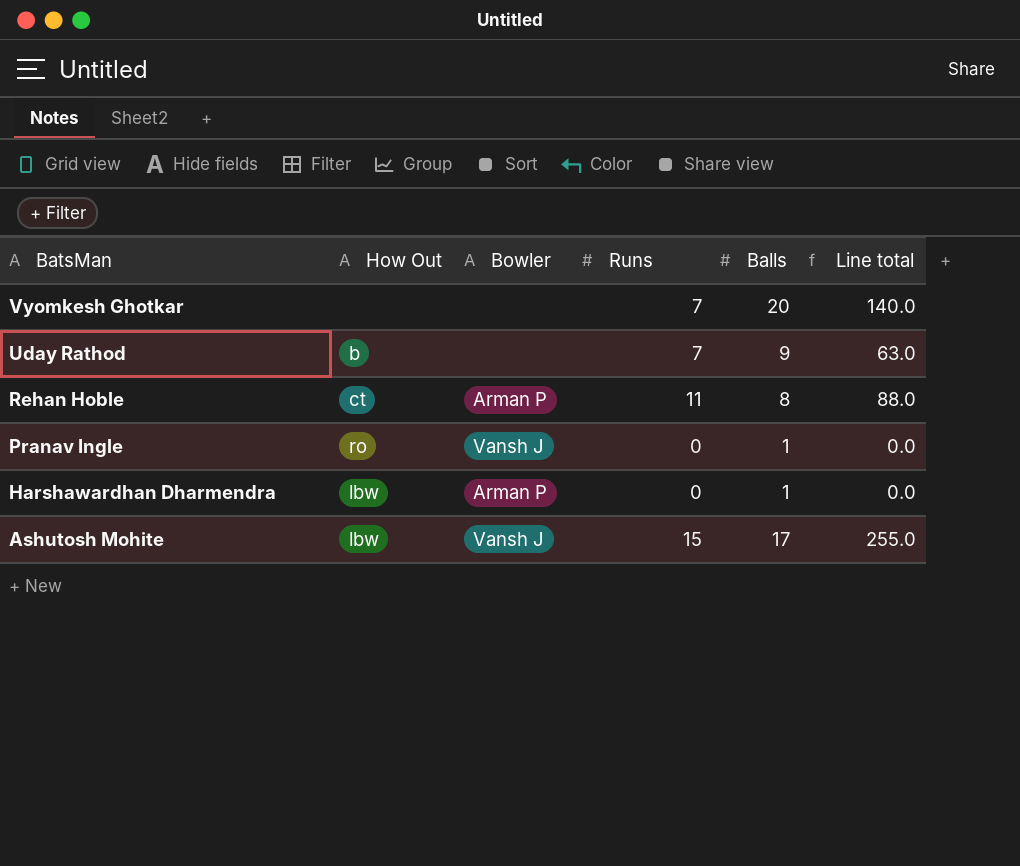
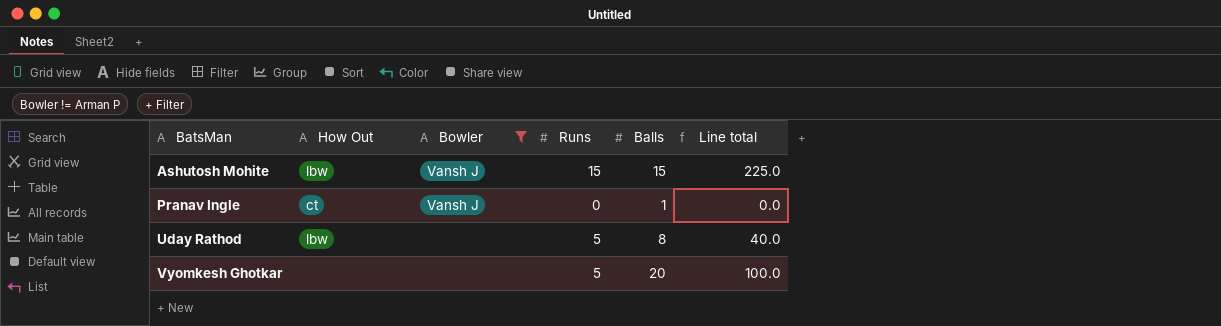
filter: none -> Bowler != Arman P
row order: BatsMan descending -> BatsMan ascending
Ashutosh Mohite | Balls: 17 -> 15
Ashutosh Mohite | Line total: 255.0 -> 225.0
Pranav Ingle | How Out: ro -> ct
Uday Rathod | How Out: b -> lbw
Uday Rathod | Runs: 7 -> 5
Uday Rathod | Balls: 9 -> 8
Uday Rathod | Line total: 63.0 -> 40.0
Vyomkesh Ghotkar | Runs: 7 -> 5
Vyomkesh Ghotkar | Line total: 140.0 -> 100.0

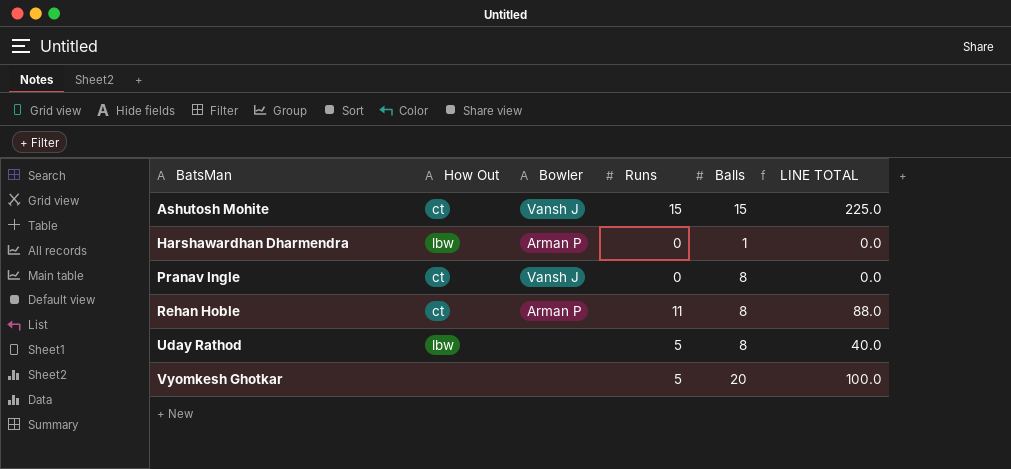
filter: Bowler != Arman P -> none
column name: Line total -> LINE TOTAL
Ashutosh Mohite | How Out: lbw -> ct
Pranav Ingle | Balls: 1 -> 8

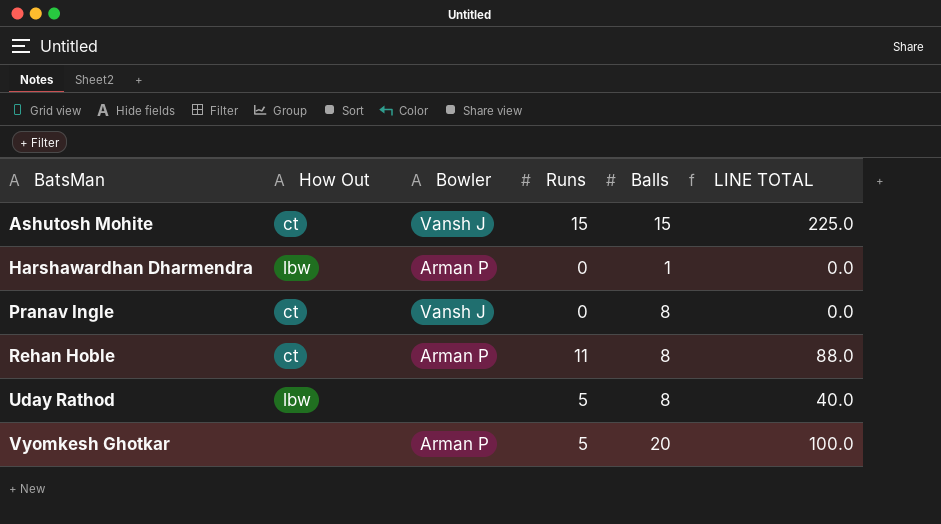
Vyomkesh Ghotkar | Bowler: none -> Arman P

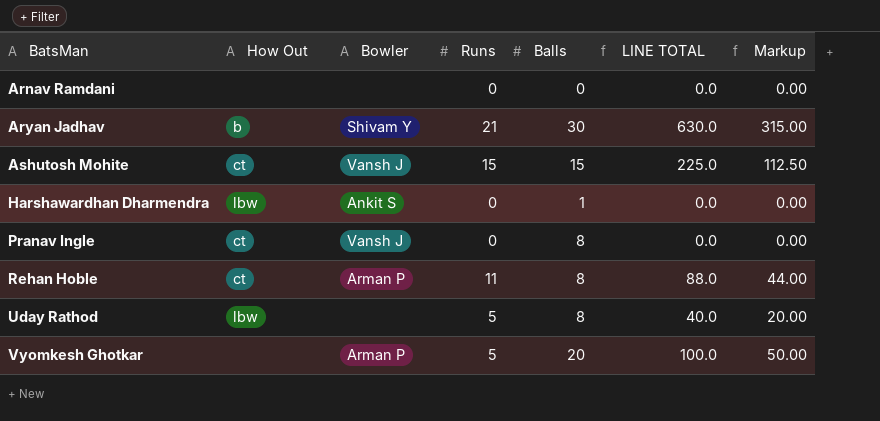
column Markup | formula: none -> [LINE TOTAL] * 0.5
row Arnav Ramdani: none -> none | none | 0 | 0 | 0.0 | 0.00
row Aryan Jadhav: none -> b | Shivam Y | 21 | 30 | 630.0 | 315.00
Harshawardhan Dharmendra | Bowler: Arman P -> Ankit S

